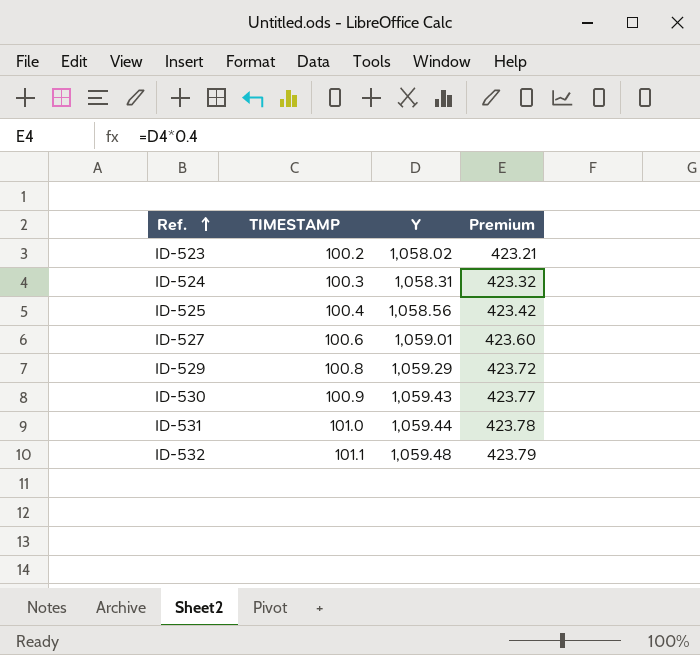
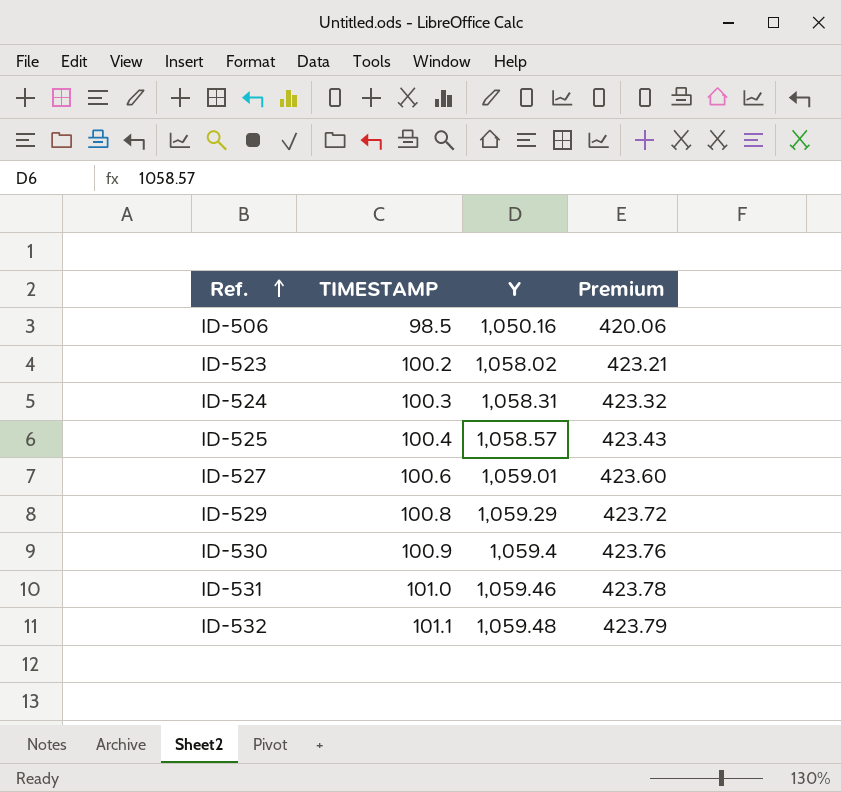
row ID-506: none -> 98.5 | 1,050.16 | 420.06
ID-525 | Y: 1,058.56 -> 1,058.57
ID-525 | Premium: 423.42 -> 423.43
ID-530 | Y: 1,059.43 -> 1,059.4
ID-530 | Premium: 423.77 -> 423.76
ID-531 | Y: 1,059.44 -> 1,059.46

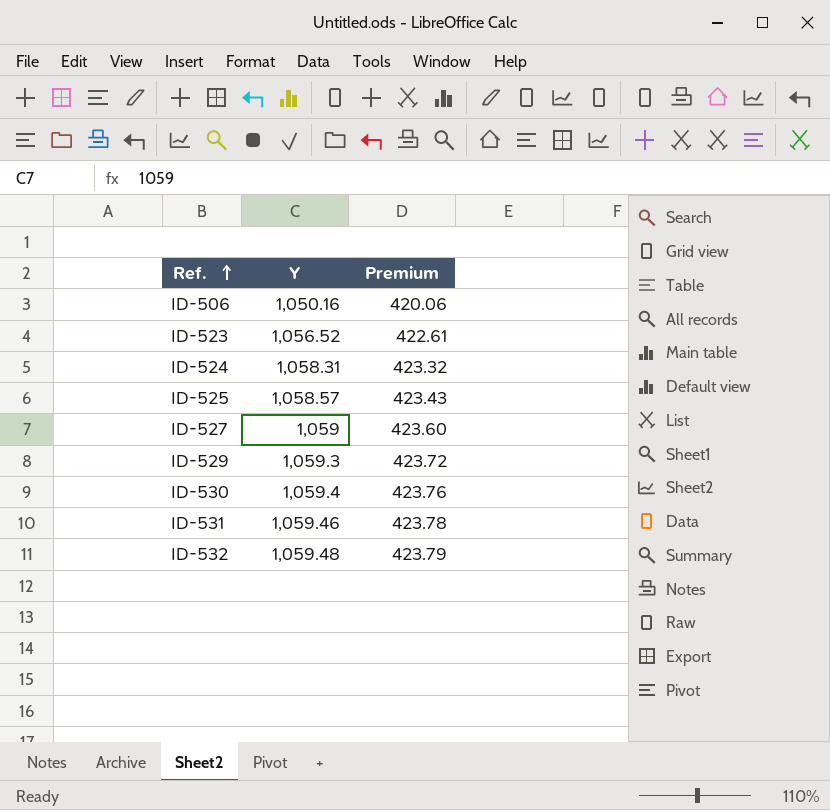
column TIMESTAMP | position: 2 -> none
ID-523 | Y: 1,058.02 -> 1,056.52
ID-523 | Premium: 423.21 -> 422.61
ID-527 | Y: 1,059.01 -> 1,059
ID-529 | Y: 1,059.29 -> 1,059.3

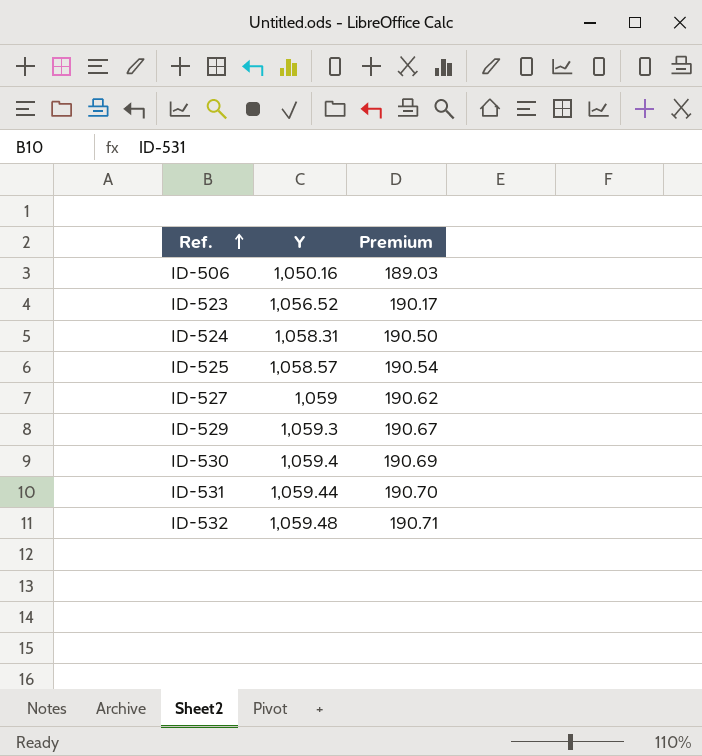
column Premium | formula: [Y] * 0.4 -> [Y] * 0.18
ID-531 | Y: 1,059.46 -> 1,059.44

